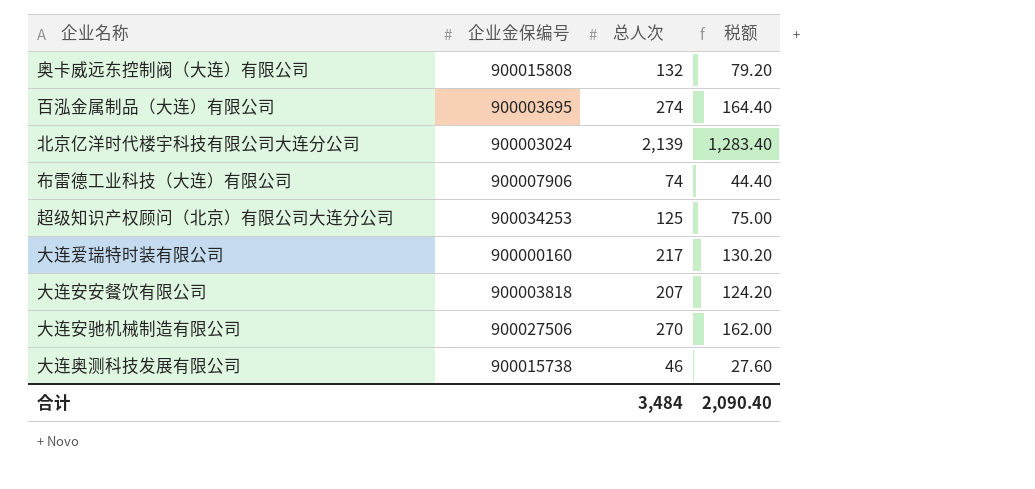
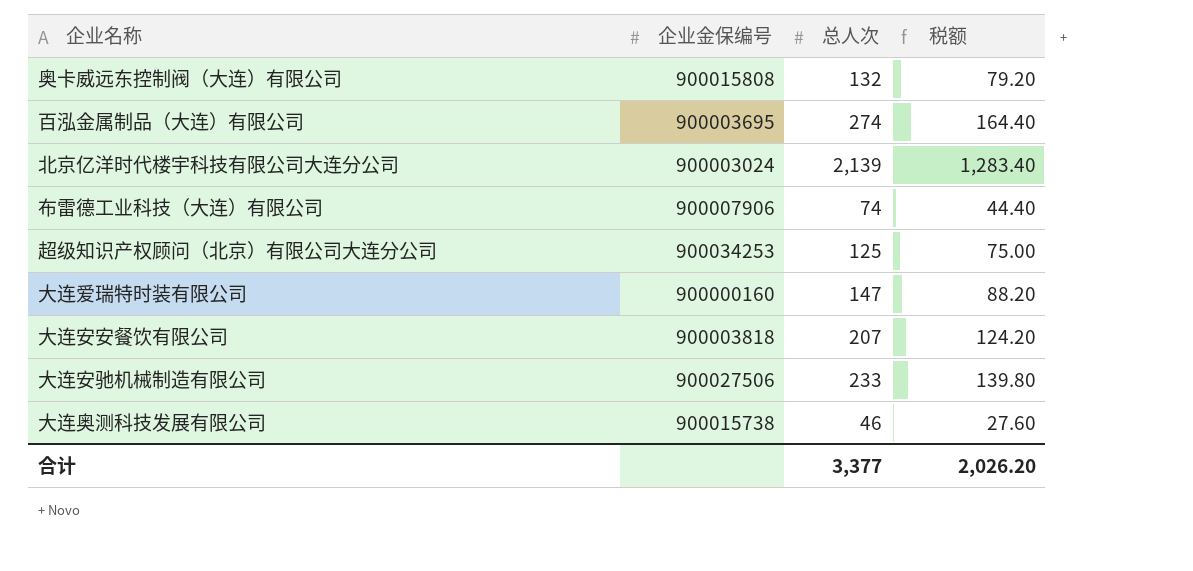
大连爱瑞特时装有限公司 | 总人次: 217 -> 147
大连爱瑞特时装有限公司 | 税额: 130.20 -> 88.20
大连安驰机械制造有限公司 | 总人次: 270 -> 233
大连安驰机械制造有限公司 | 税额: 162.00 -> 139.80
合计 | 总人次: 3,484 -> 3,377
合计 | 税额: 2,090.40 -> 2,026.20

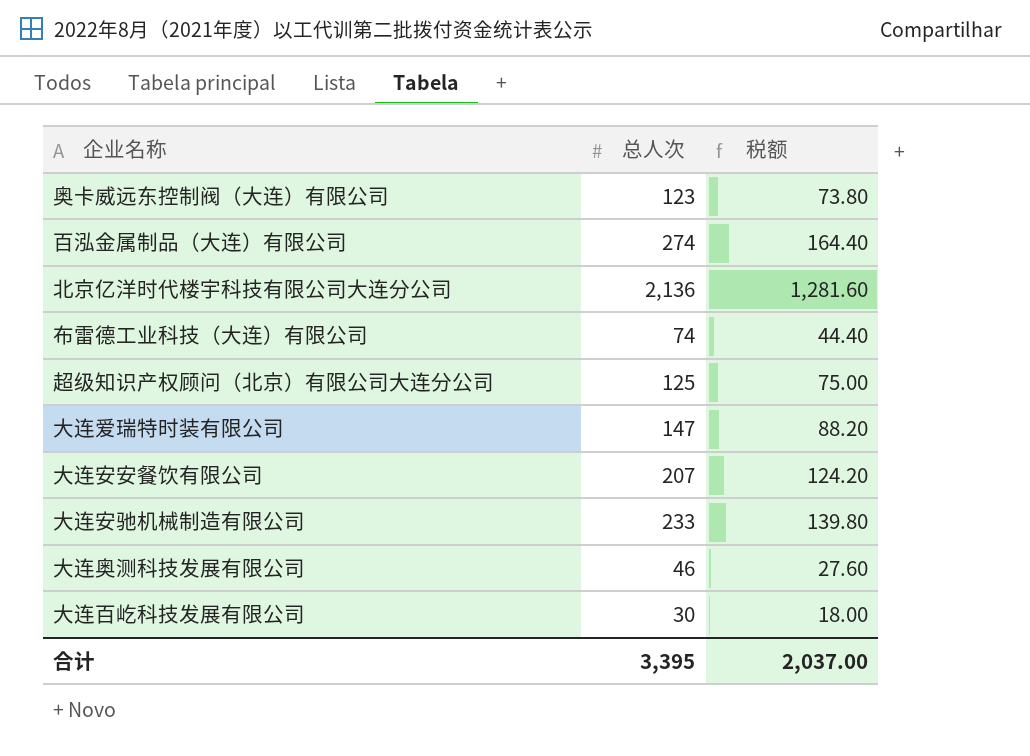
column 企业金保编号 | position: 2 -> none
奥卡威远东控制阀（大连）有限公司 | 总人次: 132 -> 123
奥卡威远东控制阀（大连）有限公司 | 税额: 79.20 -> 73.80
北京亿洋时代楼宇科技有限公司大连分公司 | 总人次: 2,139 -> 2,136
北京亿洋时代楼宇科技有限公司大连分公司 | 税额: 1,283.40 -> 1,281.60
row 大连百屹科技发展有限公司: none -> 30 | 18.00
合计 | 总人次: 3,377 -> 3,395
合计 | 税额: 2,026.20 -> 2,037.00

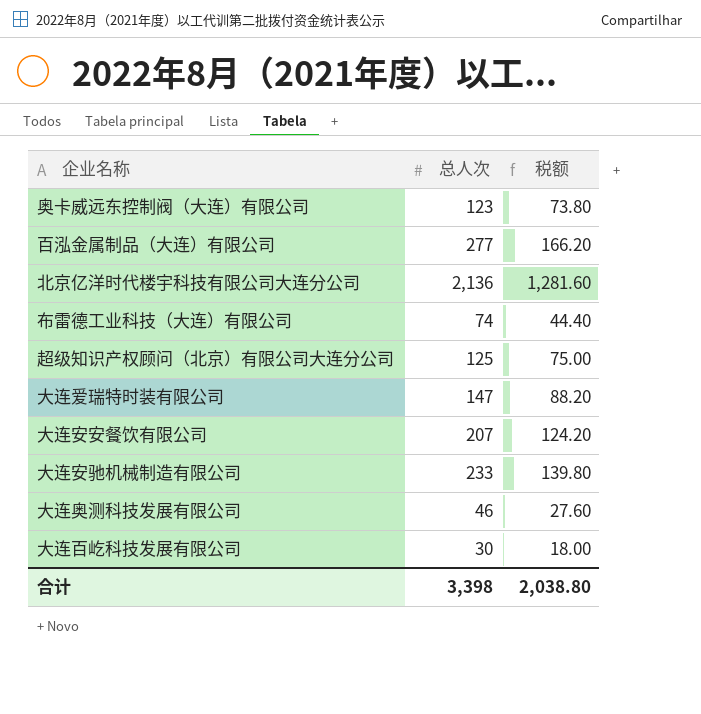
百泓金属制品（大连）有限公司 | 总人次: 274 -> 277
百泓金属制品（大连）有限公司 | 税额: 164.40 -> 166.20
合计 | 总人次: 3,395 -> 3,398
合计 | 税额: 2,037.00 -> 2,038.80

